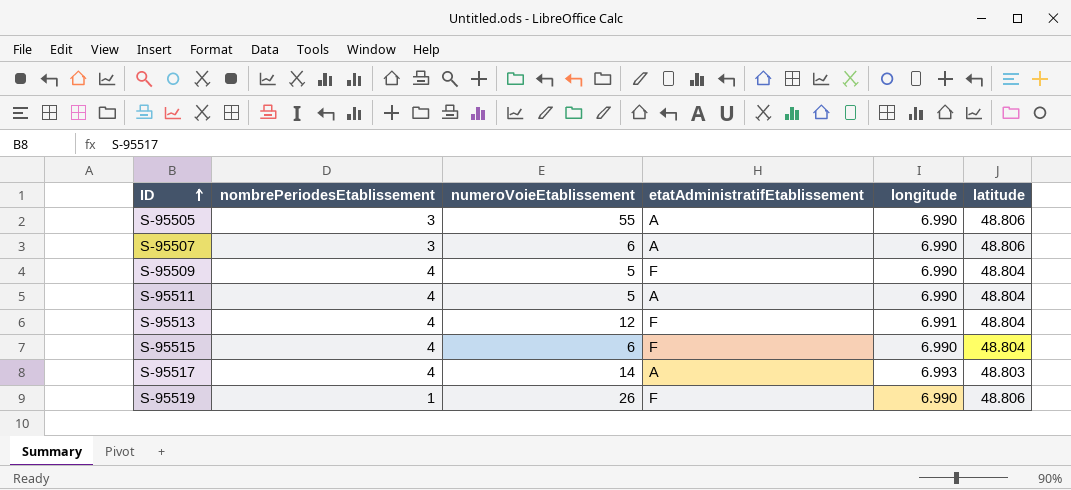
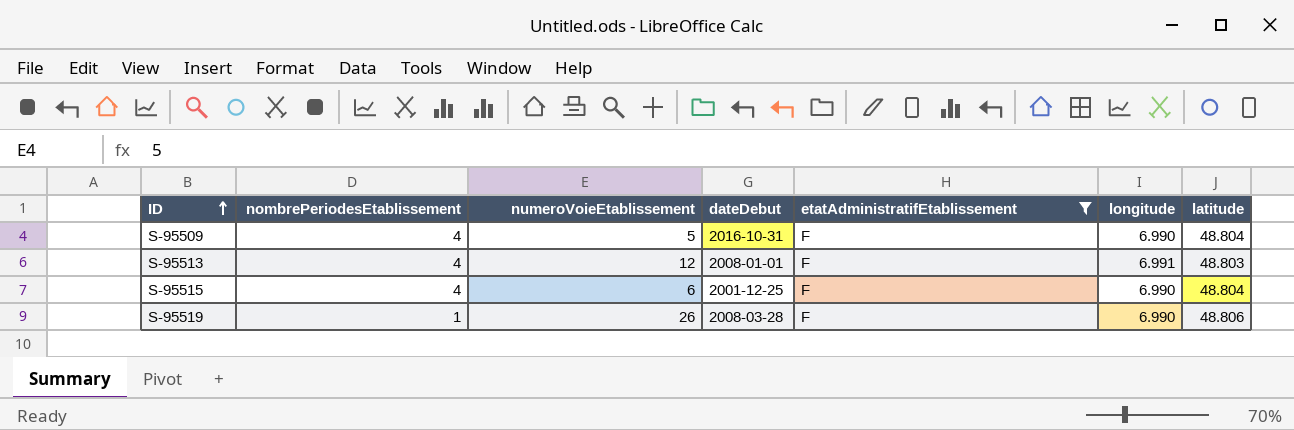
filter: none -> etatAdministratifEtablissement = F
column dateDebut | position: none -> 4
S-95513 | latitude: 48.804 -> 48.803

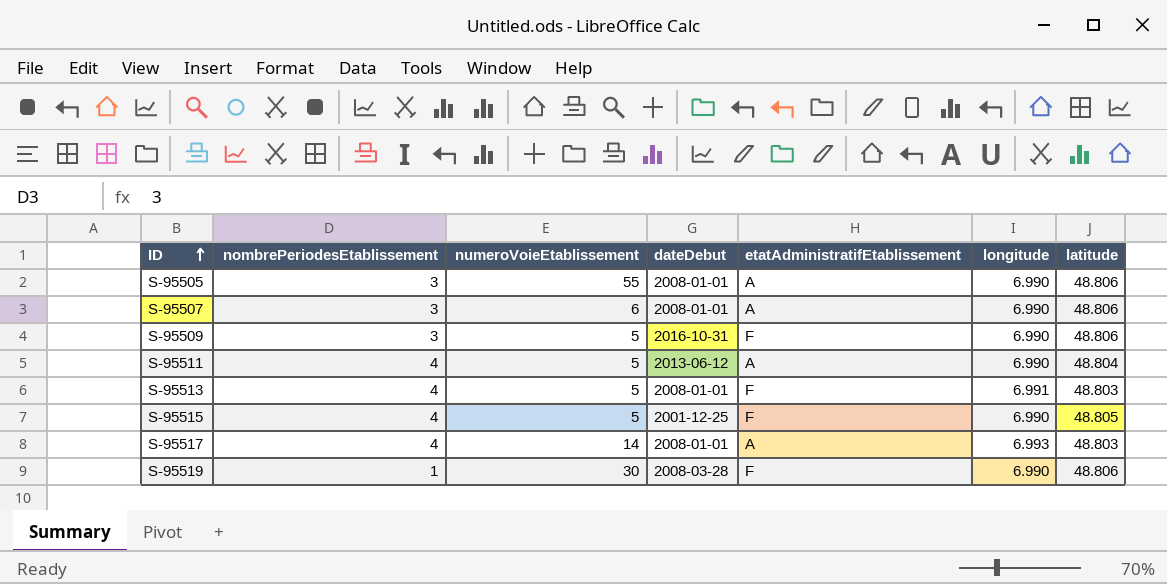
filter: etatAdministratifEtablissement = F -> none
S-95509 | nombrePeriodesEtablissement: 4 -> 3
S-95509 | latitude: 48.804 -> 48.806
S-95513 | numeroVoieEtablissement: 12 -> 5
S-95515 | numeroVoieEtablissement: 6 -> 5
S-95515 | latitude: 48.804 -> 48.805
S-95519 | numeroVoieEtablissement: 26 -> 30

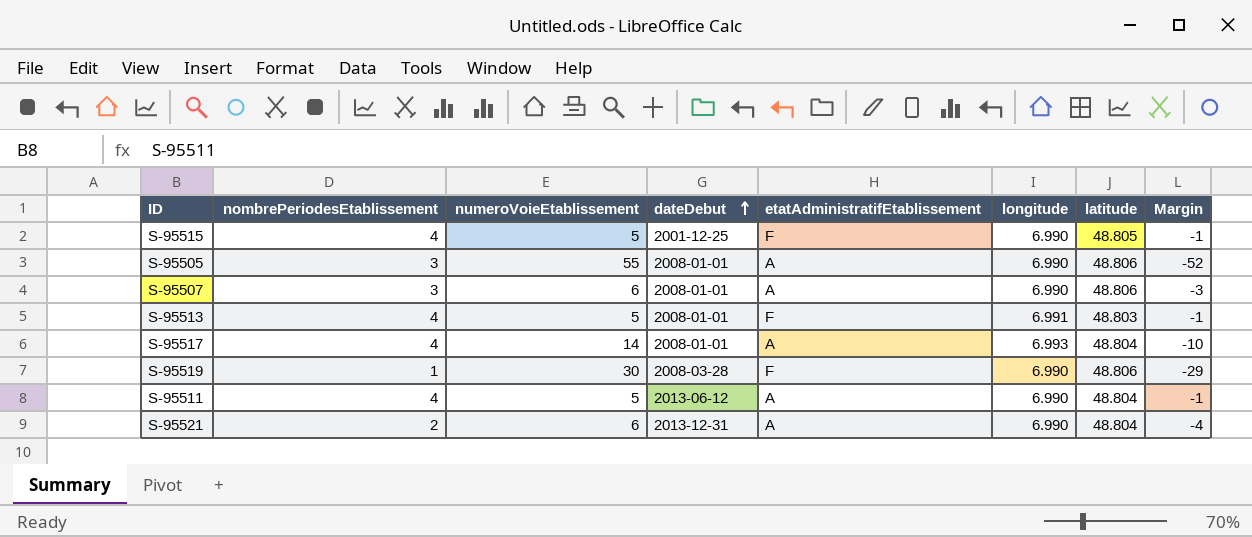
row order: ID ascending -> dateDebut ascending
column Margin | formula: none -> [nombrePeriodesEtablissement] - [numeroVoieEtablissement]
row S-95509: 3 | 5 | 2016-10-31 | F | 6.990 | 48.806 -> none
S-95517 | latitude: 48.803 -> 48.804
row S-95521: none -> 2 | 6 | 2013-12-31 | A | 6.990 | 48.804 | -4

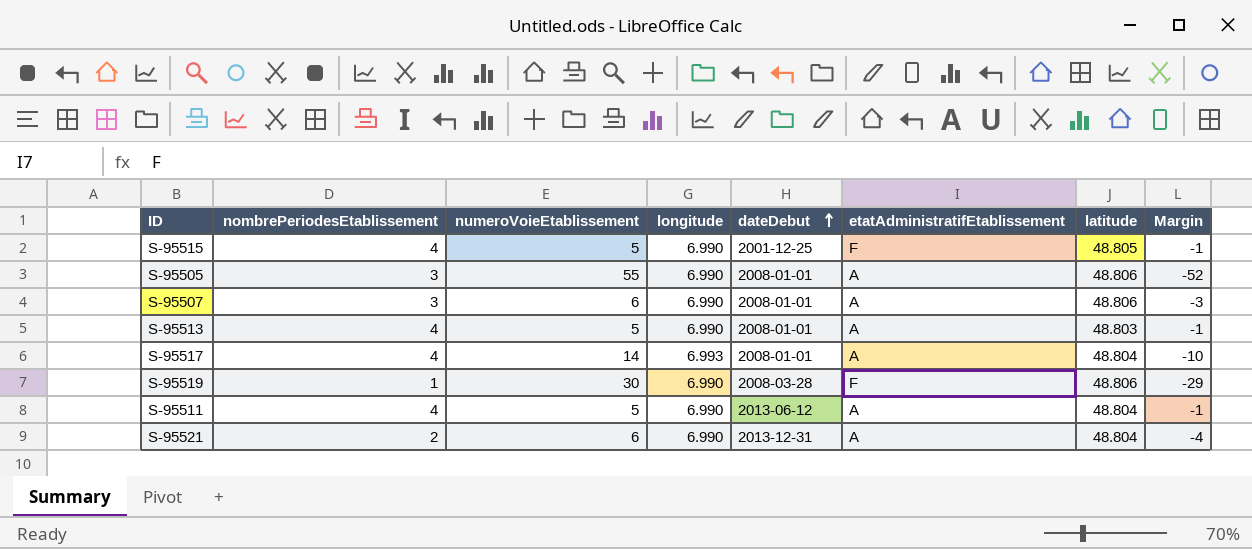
column longitude | position: 6 -> 4
S-95513 | longitude: 6.991 -> 6.990
S-95513 | etatAdministratifEtablissement: F -> A

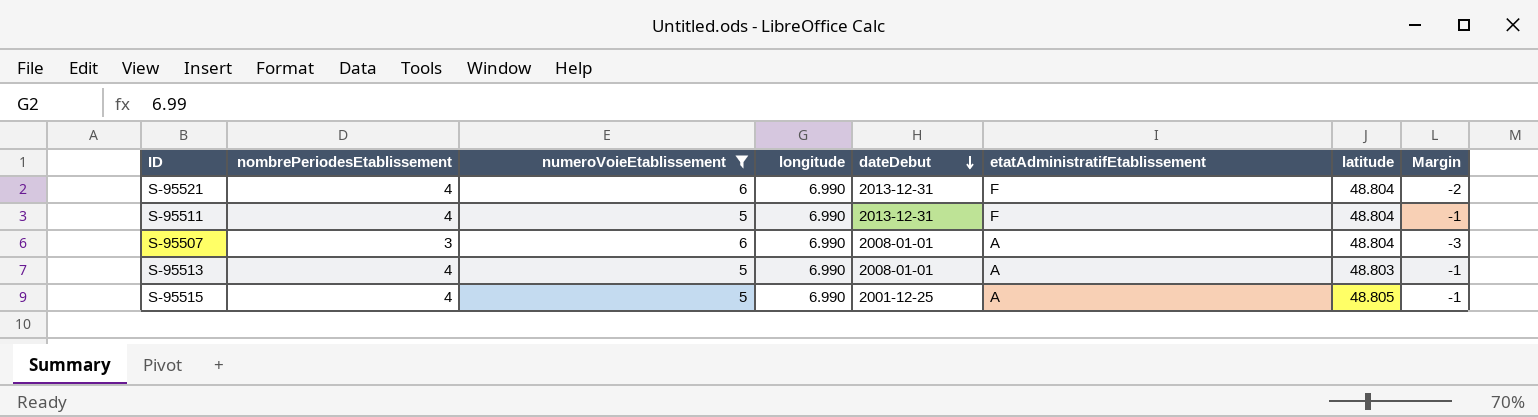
filter: none -> numeroVoieEtablissement <= 6
row order: dateDebut ascending -> dateDebut descending
S-95521 | nombrePeriodesEtablissement: 2 -> 4
S-95521 | etatAdministratifEtablissement: A -> F
S-95521 | Margin: -4 -> -2
S-95511 | dateDebut: 2013-06-12 -> 2013-12-31
S-95511 | etatAdministratifEtablissement: A -> F
S-95507 | latitude: 48.806 -> 48.804
S-95515 | etatAdministratifEtablissement: F -> A

